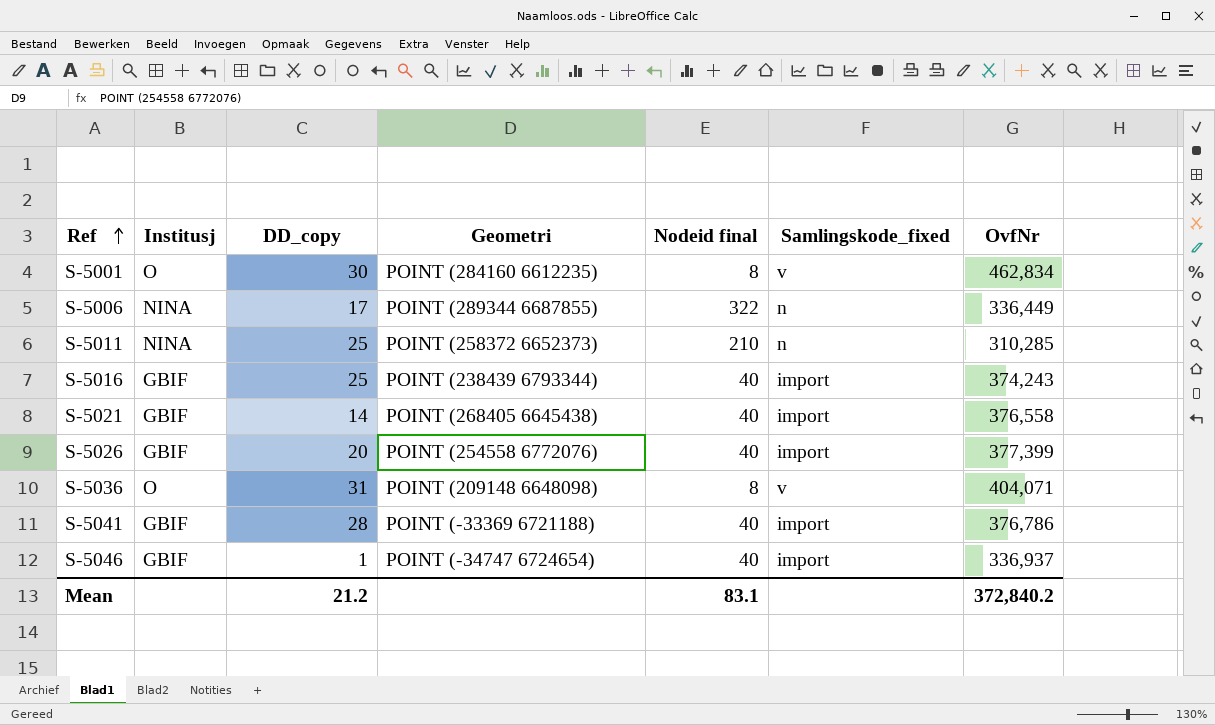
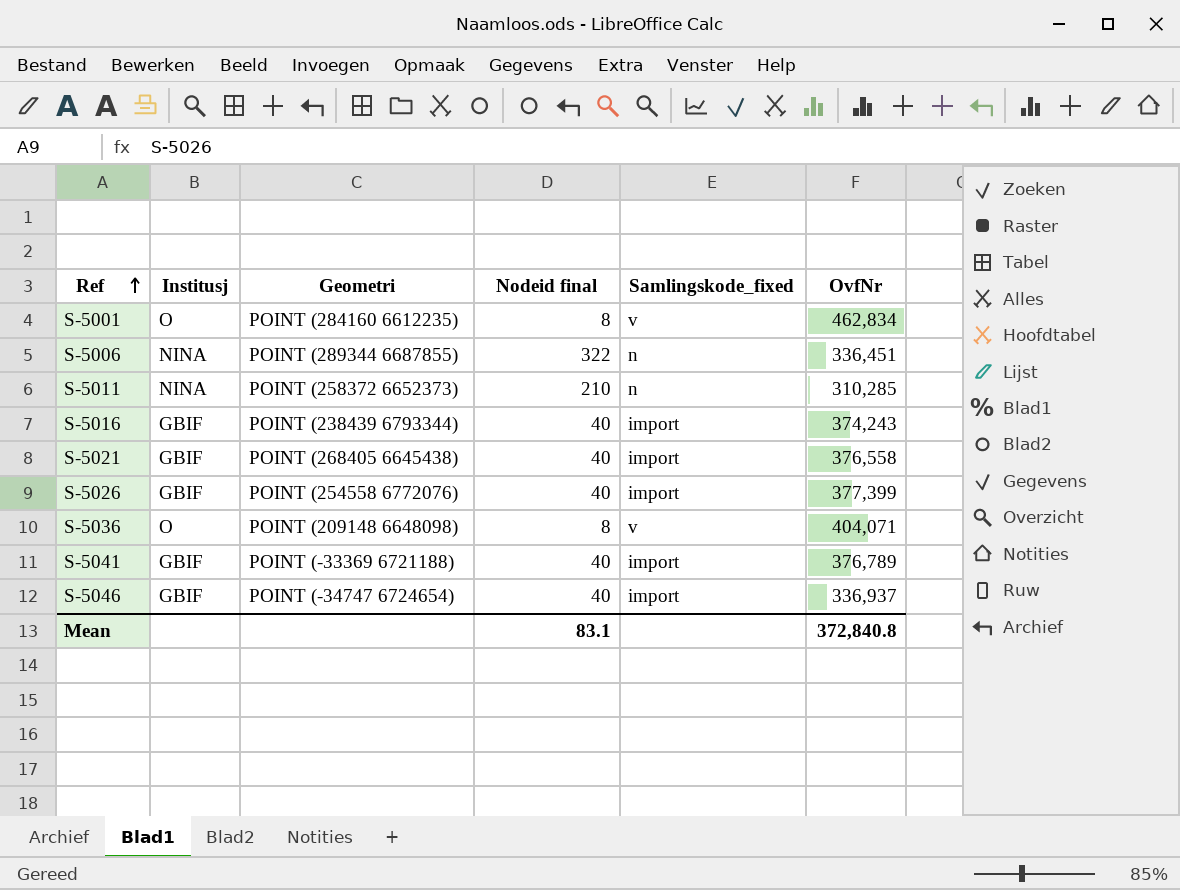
column DD_copy | position: 3 -> none
S-5006 | OvfNr: 336,449 -> 336,451
S-5041 | OvfNr: 376,786 -> 376,789
Mean | OvfNr: 372,840.2 -> 372,840.8

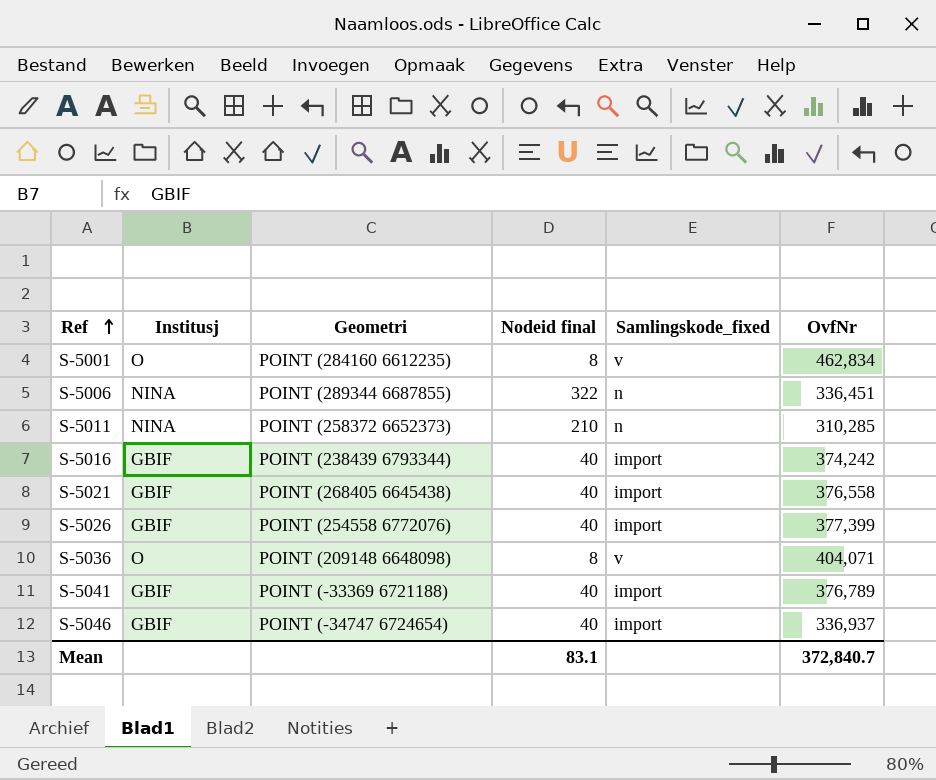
S-5016 | OvfNr: 374,243 -> 374,242
Mean | OvfNr: 372,840.8 -> 372,840.7

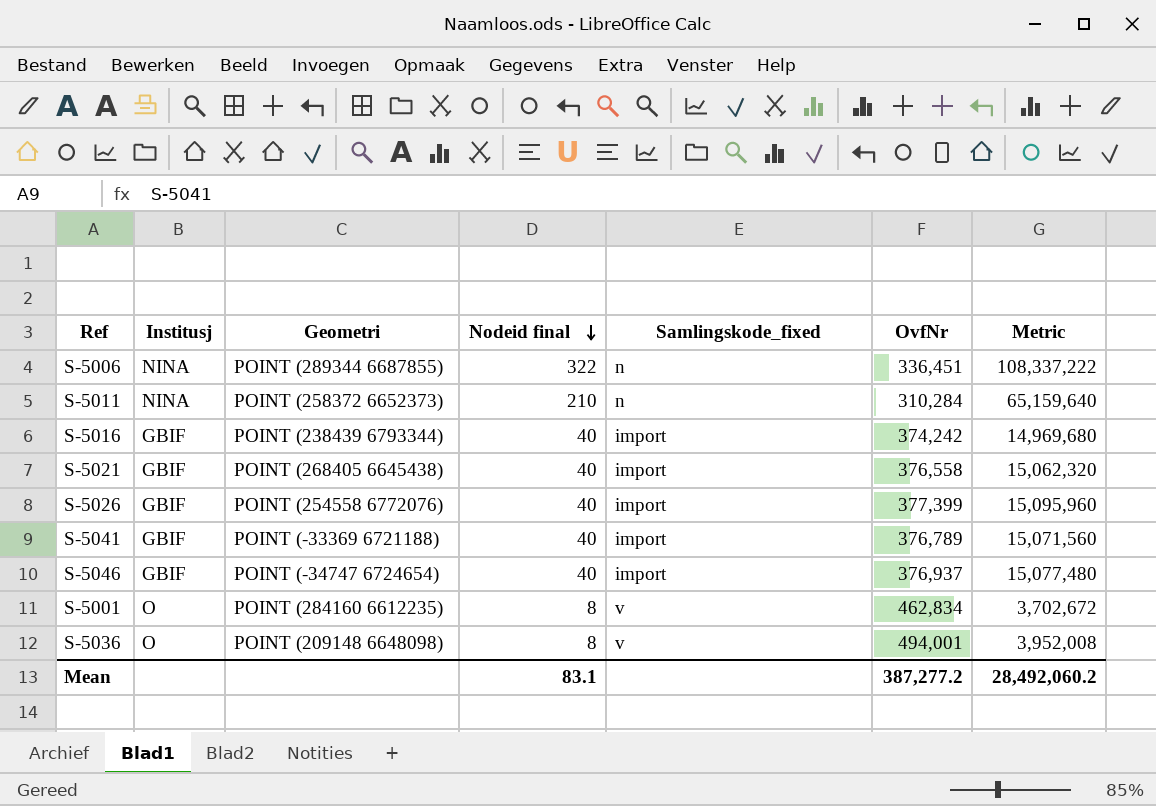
row order: Ref ascending -> Nodeid final descending
column Metric | formula: none -> [Nodeid final] * [OvfNr]
S-5011 | OvfNr: 310,285 -> 310,284
S-5046 | OvfNr: 336,937 -> 376,937
S-5036 | OvfNr: 404,071 -> 494,001
Mean | OvfNr: 372,840.7 -> 387,277.2

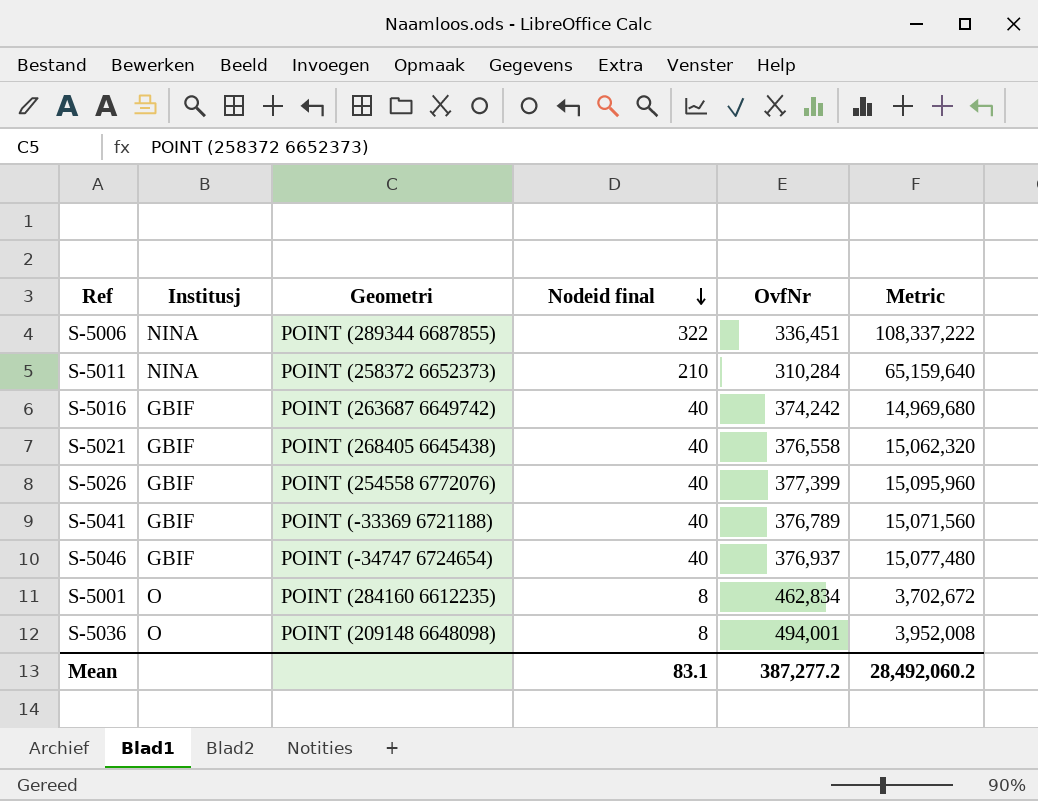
column Samlingskode_fixed | position: 5 -> none
S-5016 | Geometri: POINT (238439 6793344) -> POINT (263687 6649742)

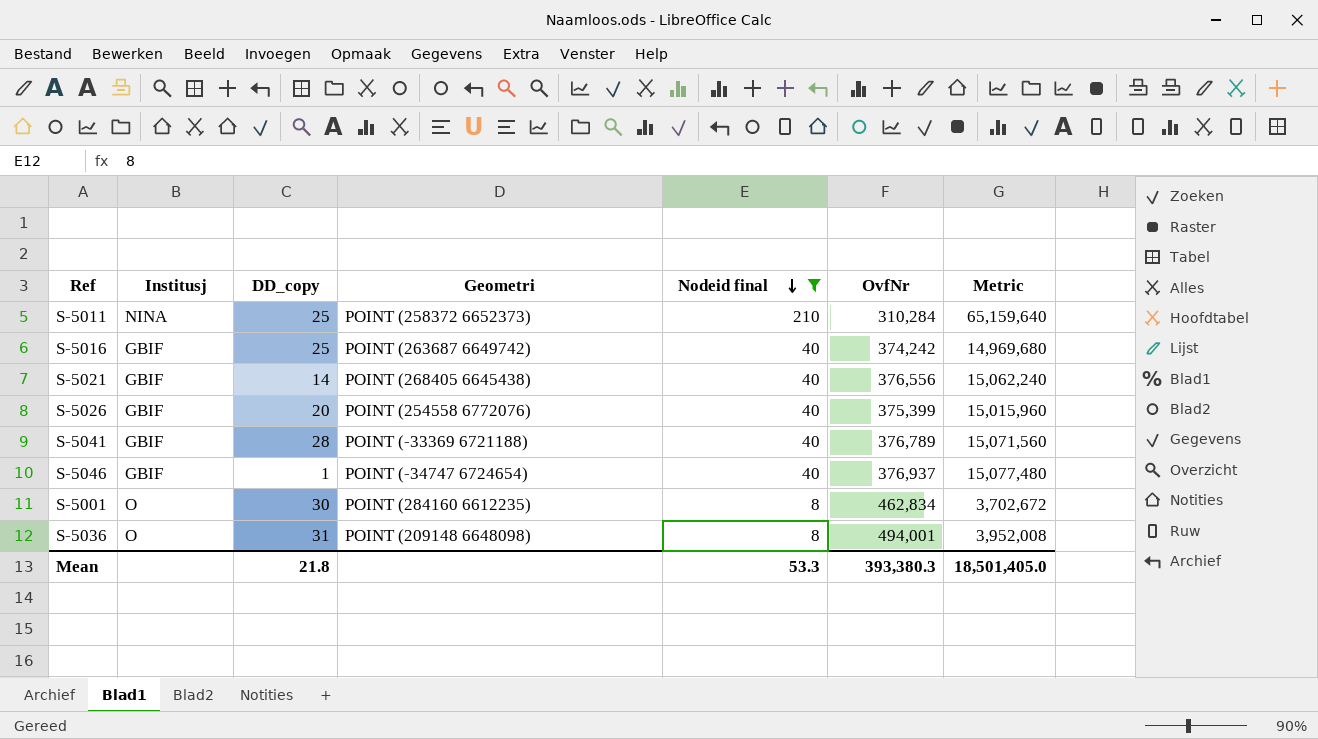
filter: none -> Nodeid final != 322
column DD_copy | position: none -> 3
S-5021 | OvfNr: 376,558 -> 376,556
S-5021 | Metric: 15,062,320 -> 15,062,240
S-5026 | OvfNr: 377,399 -> 375,399
S-5026 | Metric: 15,095,960 -> 15,015,960
Mean | Nodeid final: 83.1 -> 53.3
Mean | OvfNr: 387,277.2 -> 393,380.3
Mean | Metric: 28,492,060.2 -> 18,501,405.0

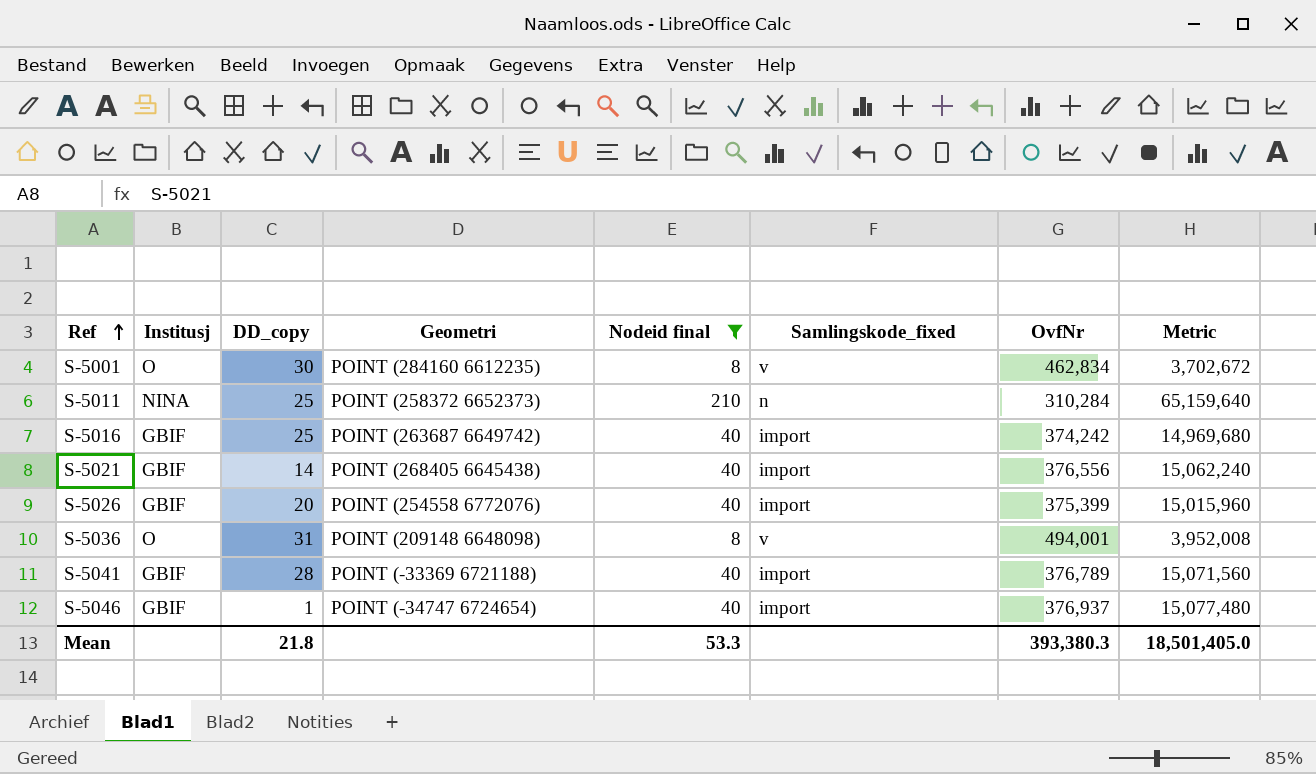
row order: Nodeid final descending -> Ref ascending
column Samlingskode_fixed | position: none -> 6

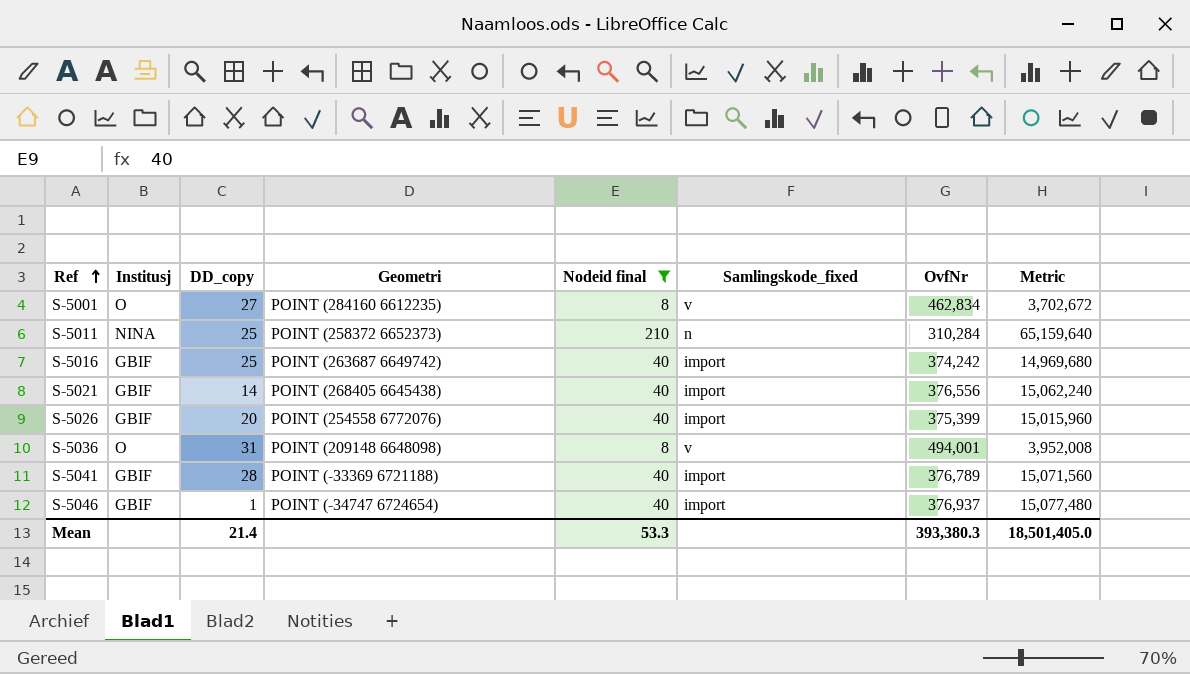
S-5001 | DD_copy: 30 -> 27
Mean | DD_copy: 21.8 -> 21.4

